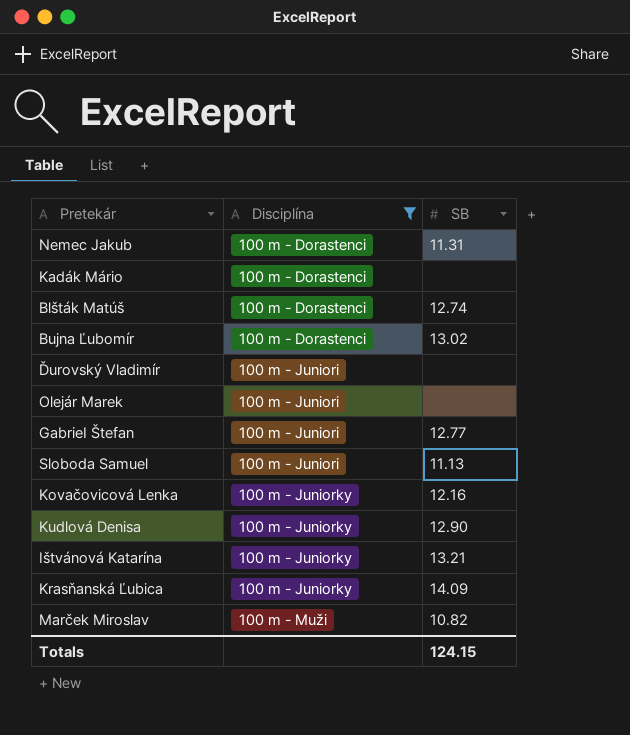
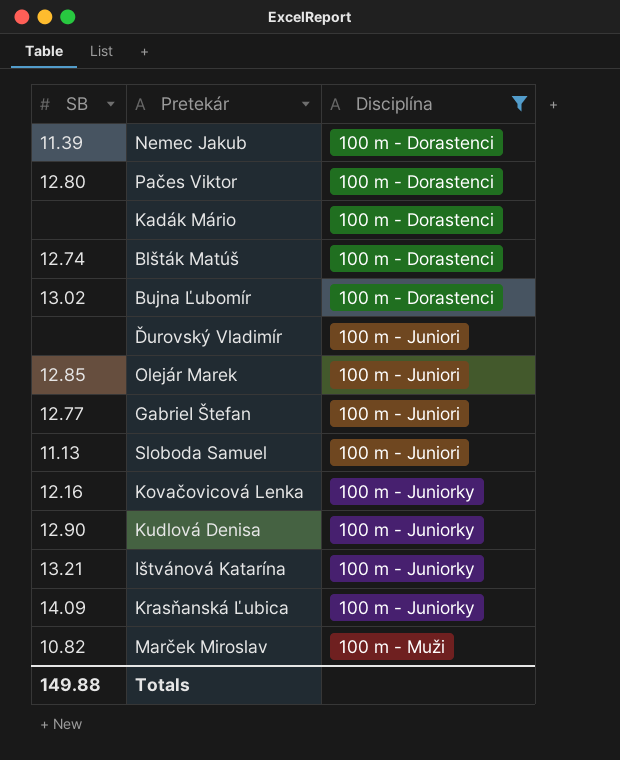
column SB | position: 3 -> 1
Nemec Jakub | SB: 11.31 -> 11.39
row Pačes Viktor: none -> 12.80 | 100 m - Dorastenci
Olejár Marek | SB: none -> 12.85
Totals | SB: 124.15 -> 149.88

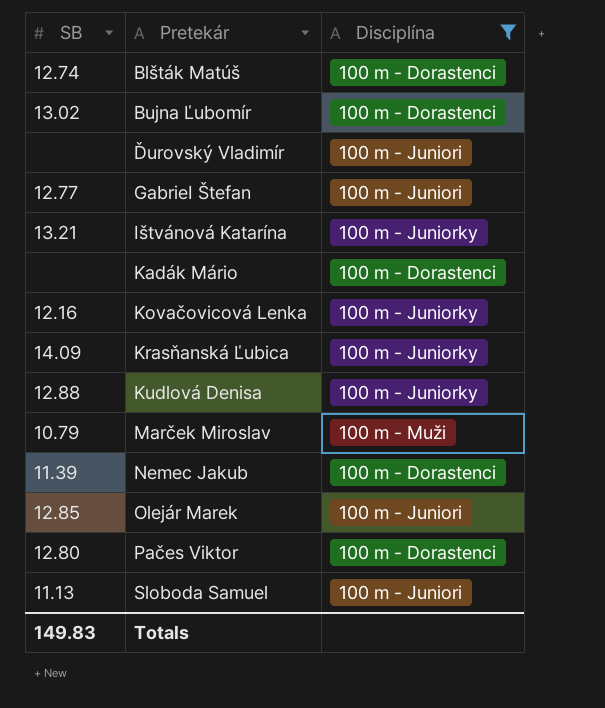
row order: Disciplína ascending -> Pretekár ascending
Kudlová Denisa | SB: 12.90 -> 12.88
Marček Miroslav | SB: 10.82 -> 10.79
Totals | SB: 149.88 -> 149.83

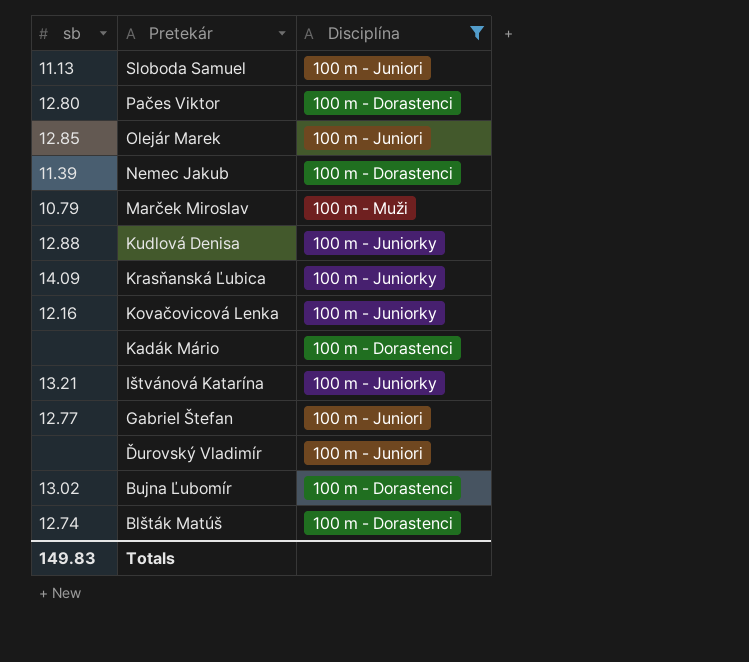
row order: Pretekár ascending -> Pretekár descending
column name: SB -> sb

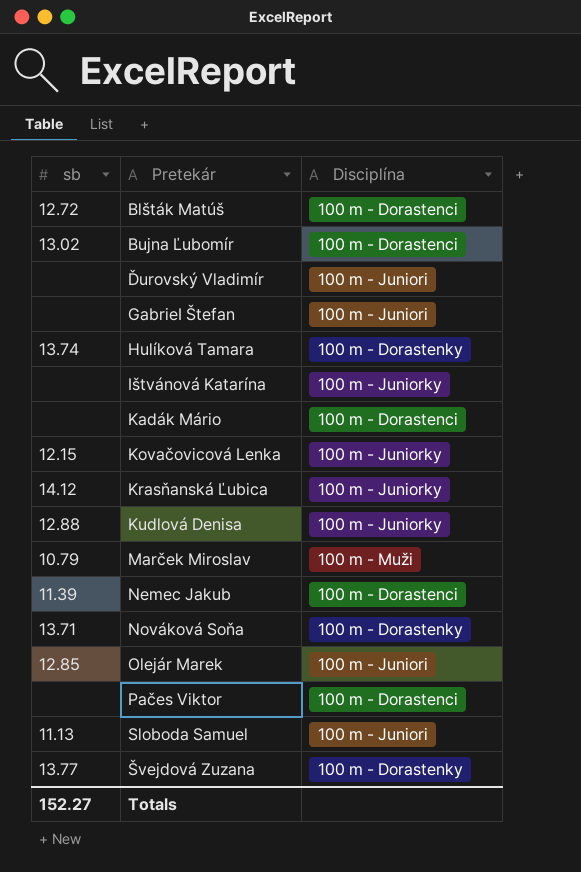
filter: Disciplína != 100 m - Dorastenky -> none
row order: Pretekár descending -> Pretekár ascending
Blšták Matúš | sb: 12.74 -> 12.72
GabrieI Štefan | sb: 12.77 -> none
Ištvánová Katarína | sb: 13.21 -> none
Kovačovicová Lenka | sb: 12.16 -> 12.15
Krasňanská Ľubica | sb: 14.09 -> 14.12
Pačes Viktor | sb: 12.80 -> none
Totals | sb: 149.83 -> 152.27

